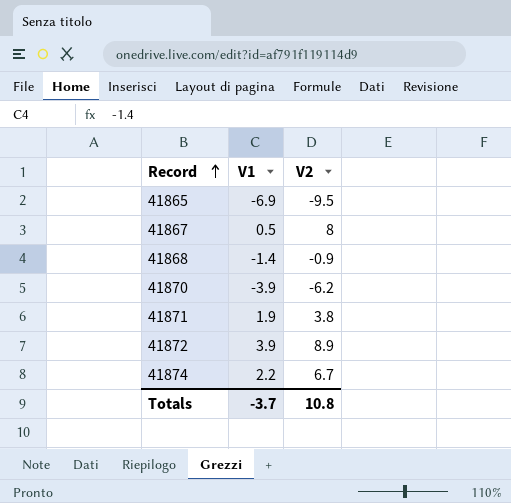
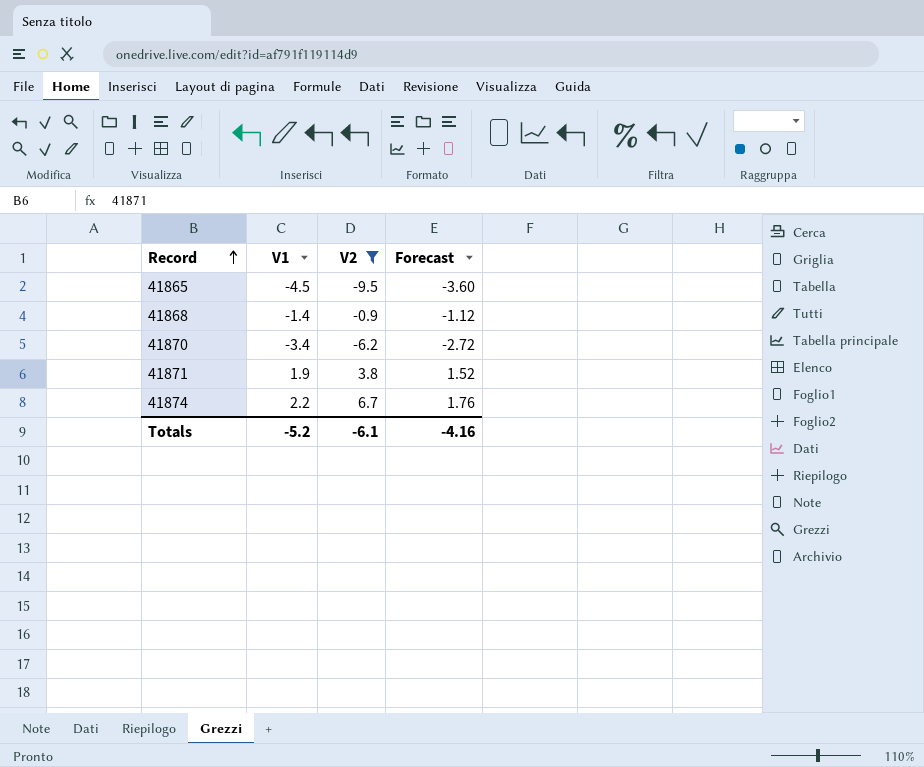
filter: none -> V2 <= 6.7
column Forecast | formula: none -> [V1] * 0.8
41865 | V1: -6.9 -> -4.5
41870 | V1: -3.9 -> -3.4
Totals | V1: -3.7 -> -5.2
Totals | V2: 10.8 -> -6.1

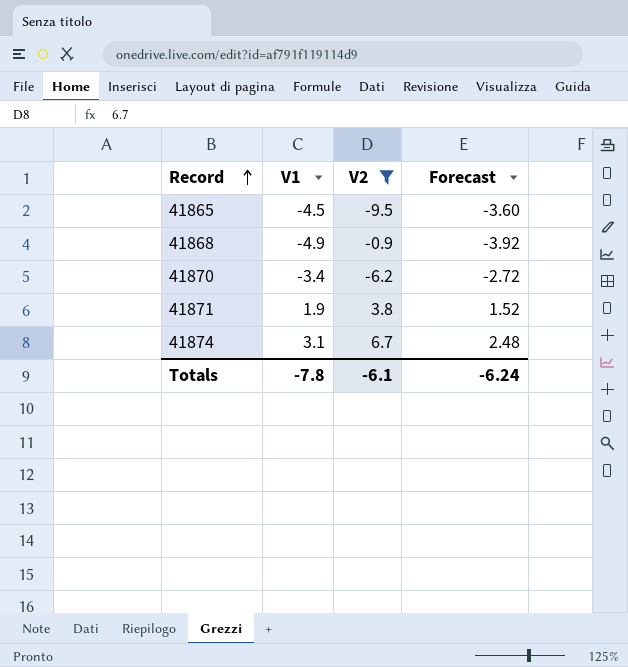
41868 | V1: -1.4 -> -4.9
41868 | Forecast: -1.12 -> -3.92
41874 | V1: 2.2 -> 3.1
41874 | Forecast: 1.76 -> 2.48
Totals | V1: -5.2 -> -7.8
Totals | Forecast: -4.16 -> -6.24

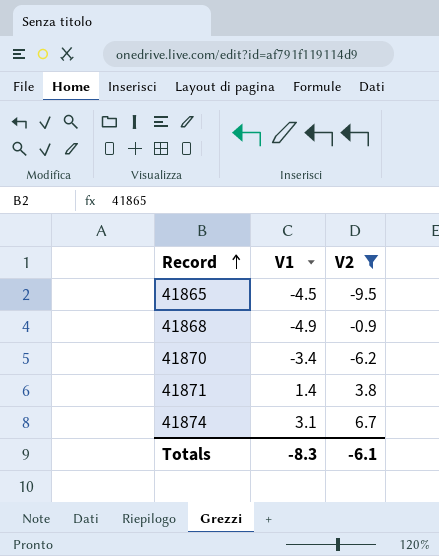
column Forecast | formula: [V1] * 0.8 -> none
41871 | V1: 1.9 -> 1.4
Totals | V1: -7.8 -> -8.3

